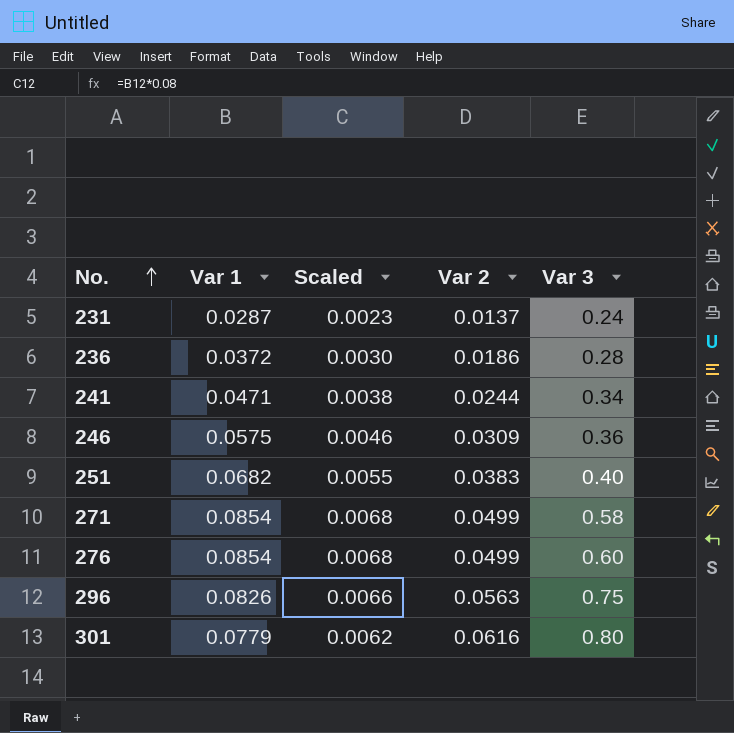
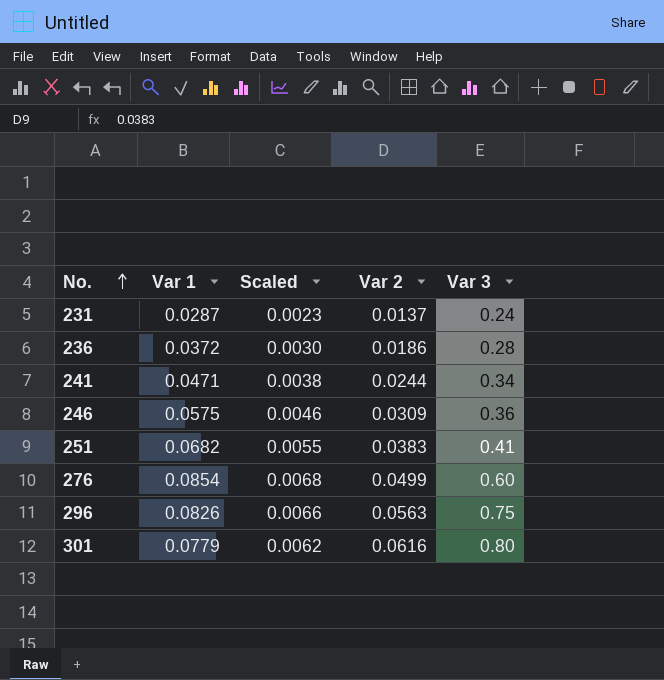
row 271: 0.0854 | 0.0068 | 0.0499 | 0.58 -> none
251 | Var 3: 0.40 -> 0.41

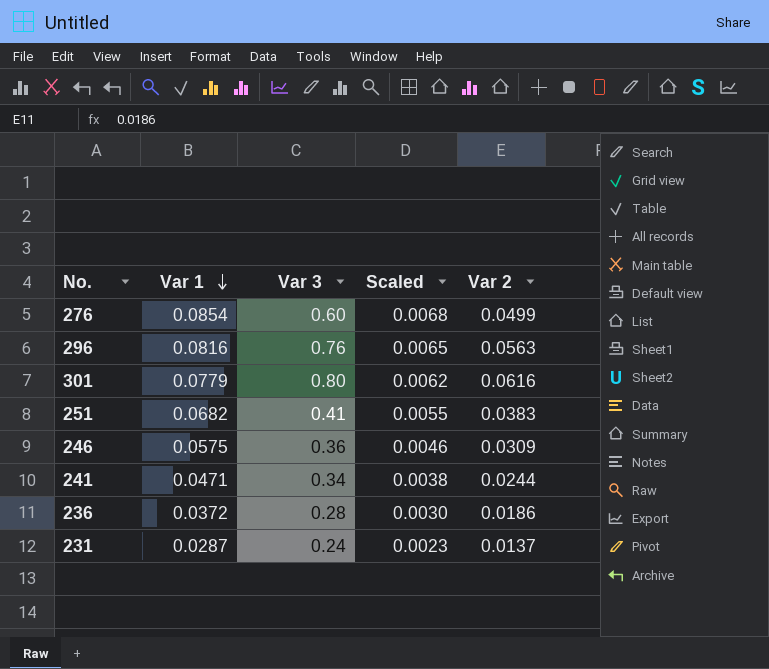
row order: No. ascending -> Var 1 descending
column Var 3 | position: 5 -> 3
296 | Var 1: 0.0826 -> 0.0816
296 | Var 3: 0.75 -> 0.76
296 | Scaled: 0.0066 -> 0.0065

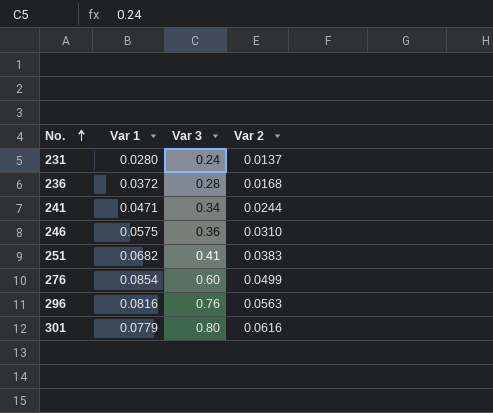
row order: Var 1 descending -> No. ascending
column Scaled | formula: [Var 1] * 0.08 -> none
231 | Var 1: 0.0287 -> 0.0280
236 | Var 2: 0.0186 -> 0.0168
246 | Var 2: 0.0309 -> 0.0310

